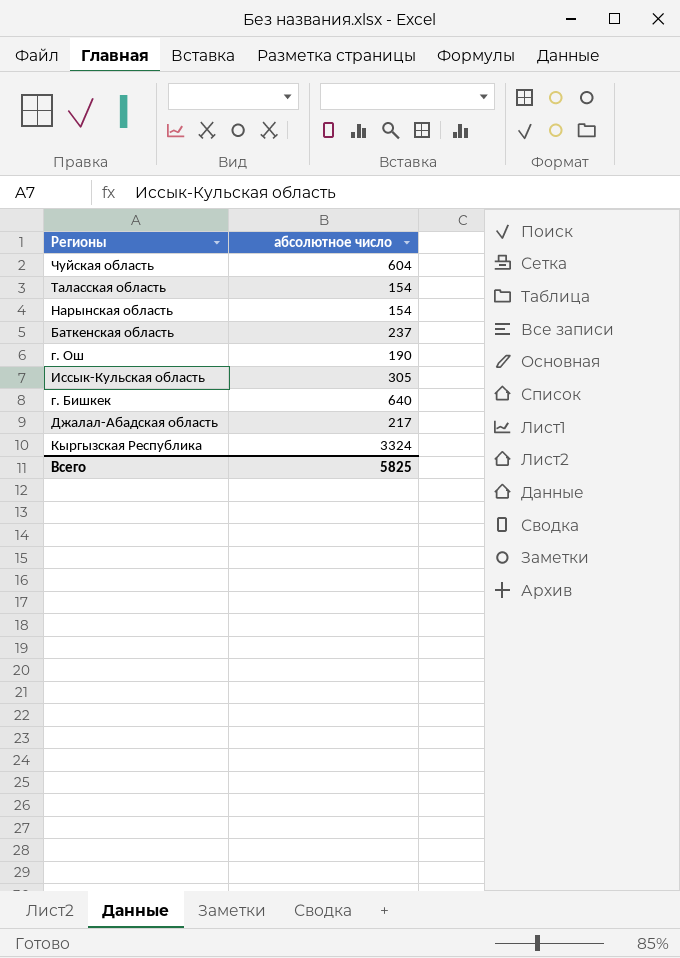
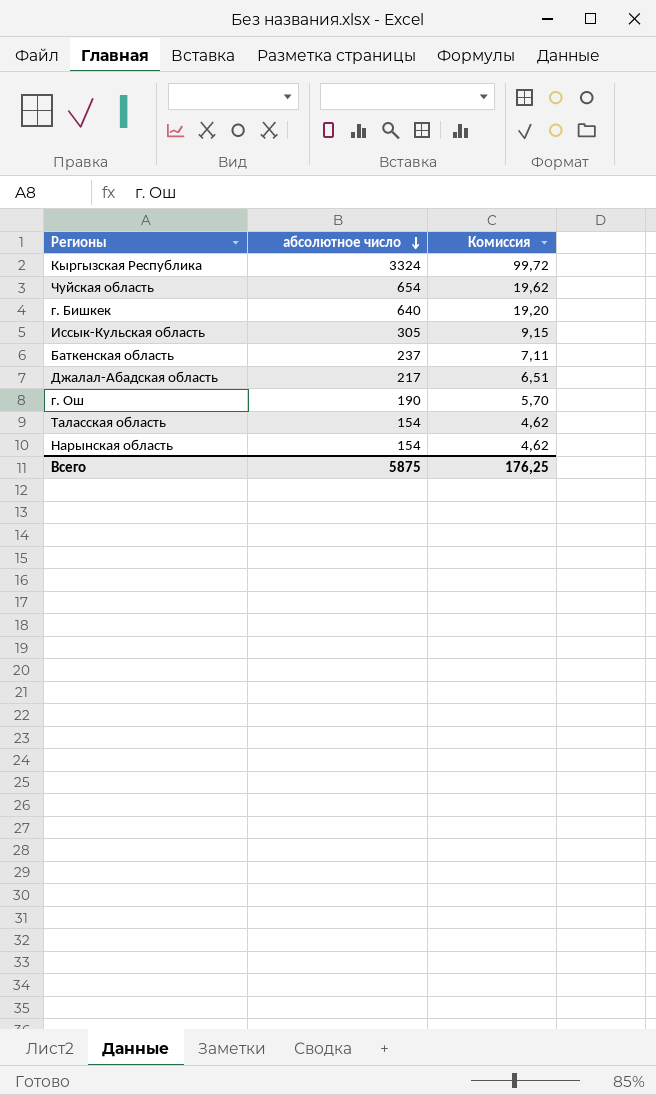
row order: none -> абсолютное число descending
column Комиссия | formula: none -> [абсолютное число] * 0,03
Чуйская область | абсолютное число: 604 -> 654
Всего | абсолютное число: 5825 -> 5875

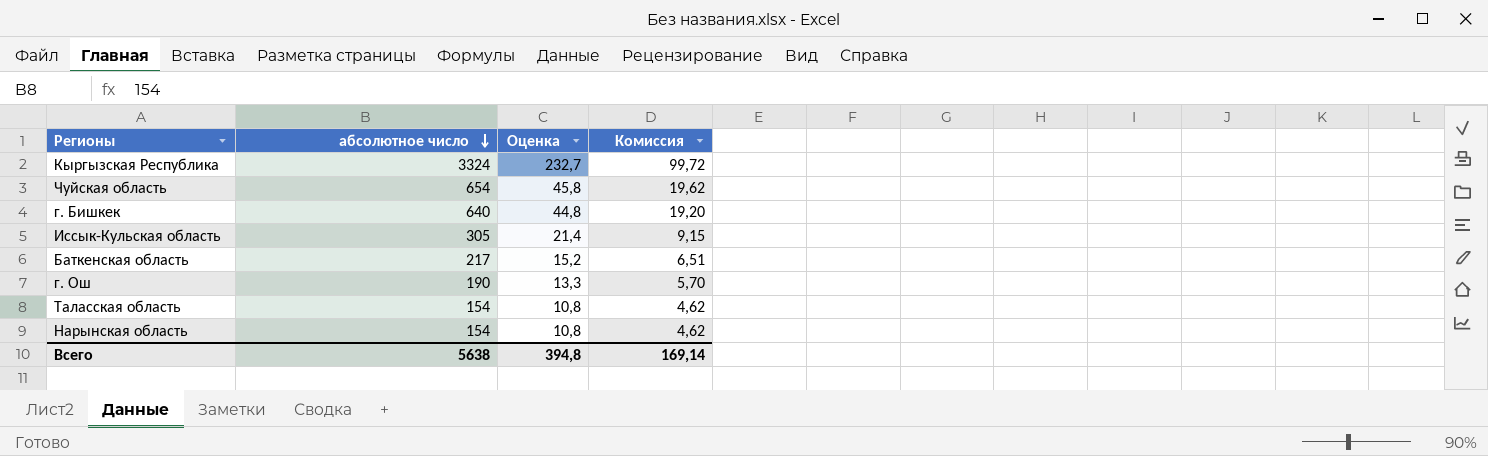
column Оценка | formula: none -> [абсолютное число] * 0,07
row Джалал-Абадская область: 217 | 6,51 -> none
Баткенская область | абсолютное число: 237 -> 217
Баткенская область | Комиссия: 7,11 -> 6,51
Всего | абсолютное число: 5875 -> 5638
Всего | Комиссия: 176,25 -> 169,14

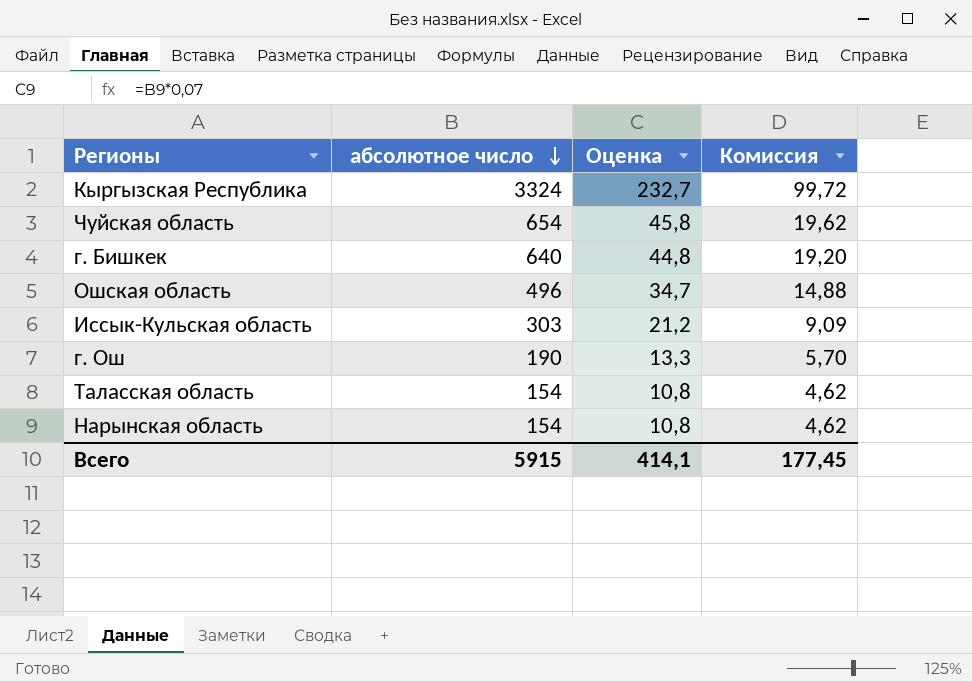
row Баткенская область: 217 | 15,2 | 6,51 -> none
row Ошская область: none -> 496 | 34,7 | 14,88
Иссык-Кульская область | абсолютное число: 305 -> 303
Иссык-Кульская область | Оценка: 21,4 -> 21,2
Иссык-Кульская область | Комиссия: 9,15 -> 9,09
Всего | абсолютное число: 5638 -> 5915
Всего | Оценка: 394,8 -> 414,1
Всего | Комиссия: 169,14 -> 177,45

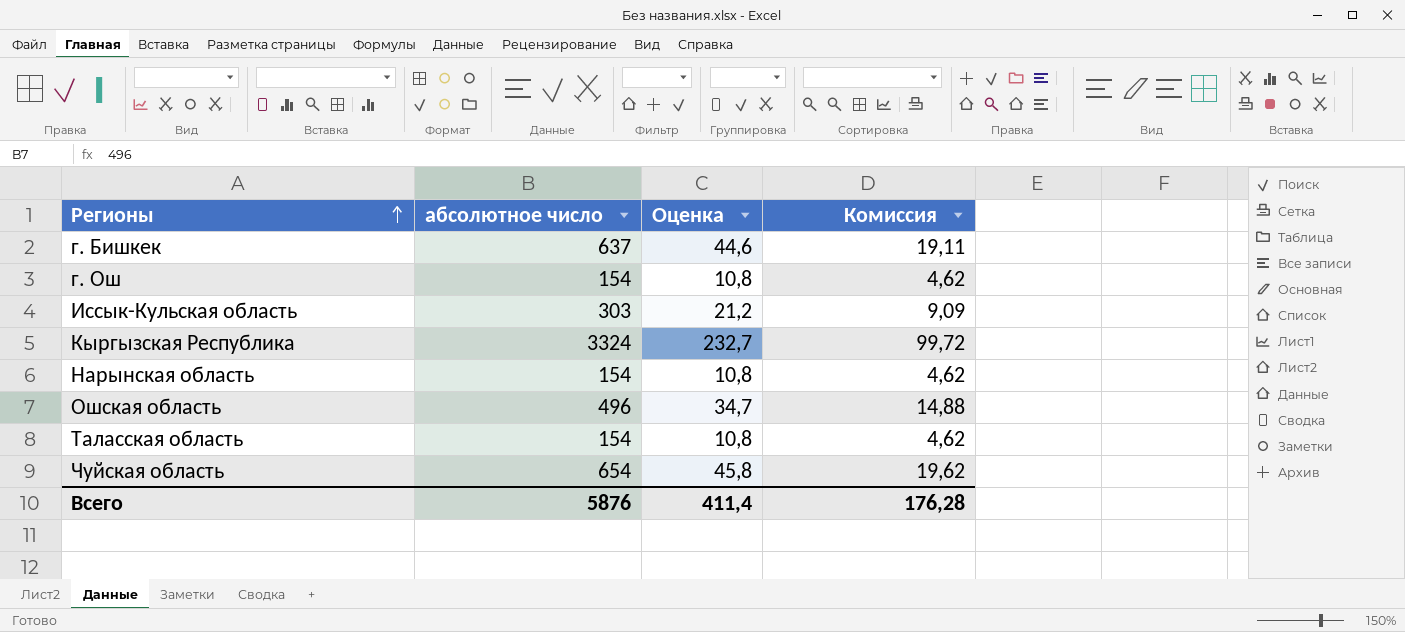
row order: абсолютное число descending -> Регионы ascending
г. Бишкек | абсолютное число: 640 -> 637
г. Бишкек | Оценка: 44,8 -> 44,6
г. Бишкек | Комиссия: 19,20 -> 19,11
г. Ош | абсолютное число: 190 -> 154
г. Ош | Оценка: 13,3 -> 10,8
г. Ош | Комиссия: 5,70 -> 4,62
Всего | абсолютное число: 5915 -> 5876
Всего | Оценка: 414,1 -> 411,4
Всего | Комиссия: 177,45 -> 176,28

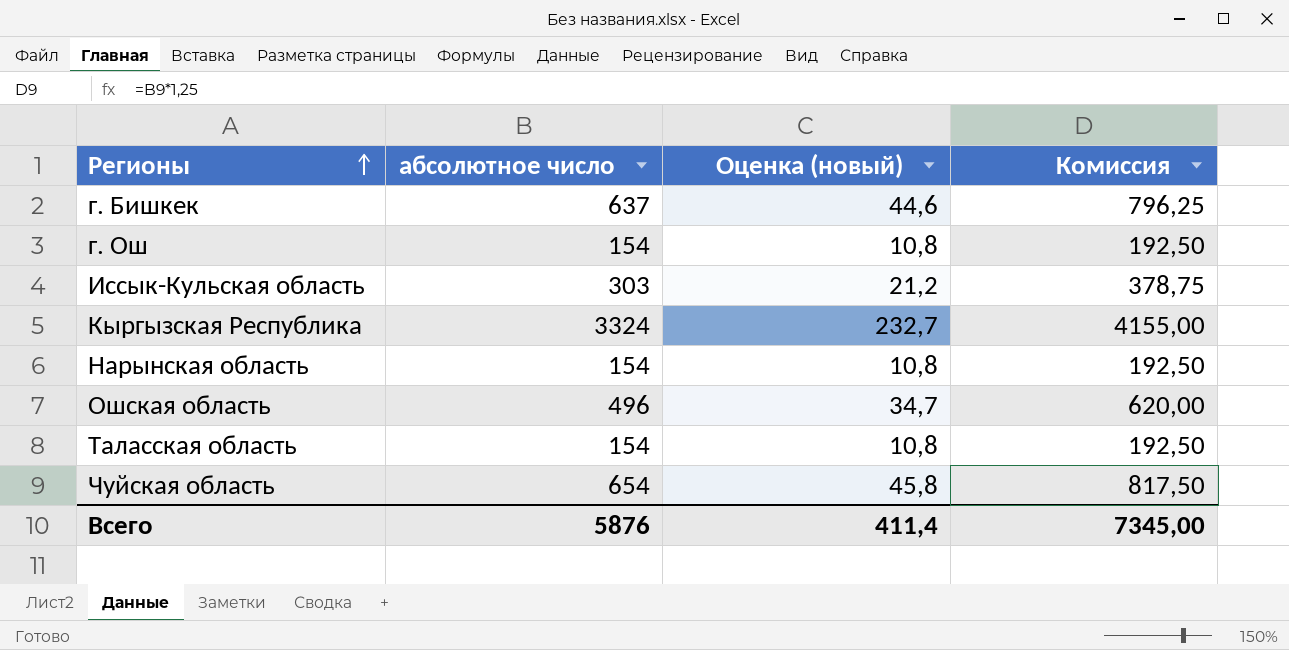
column name: Оценка -> Оценка (новый)
column Комиссия | formula: [абсолютное число] * 0,03 -> [абсолютное число] * 1,25
Всего | Комиссия: 176,28 -> 7345,00

